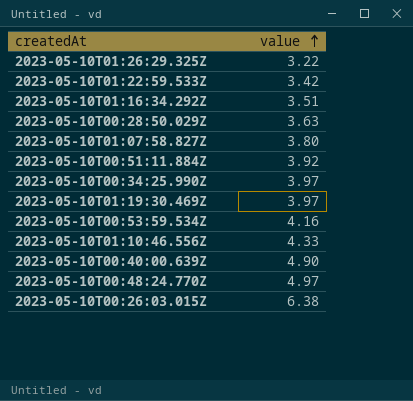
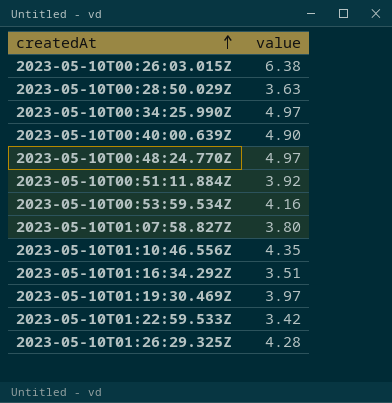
row order: value ascending -> createdAt ascending
2023-05-10T00:34:25.990Z | value: 3.97 -> 4.97
2023-05-10T01:10:46.556Z | value: 4.33 -> 4.35
2023-05-10T01:26:29.325Z | value: 3.22 -> 4.28

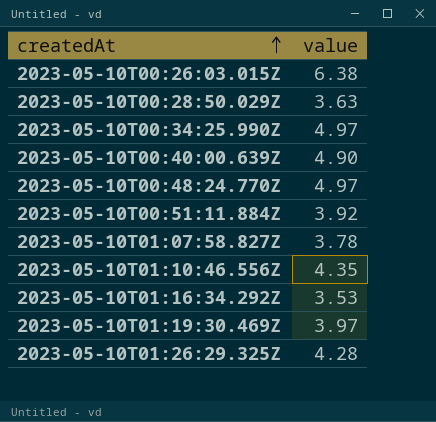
row 2023-05-10T00:53:59.534Z: 4.16 -> none
row 2023-05-10T01:22:59.533Z: 3.42 -> none
2023-05-10T01:07:58.827Z | value: 3.80 -> 3.78
2023-05-10T01:16:34.292Z | value: 3.51 -> 3.53

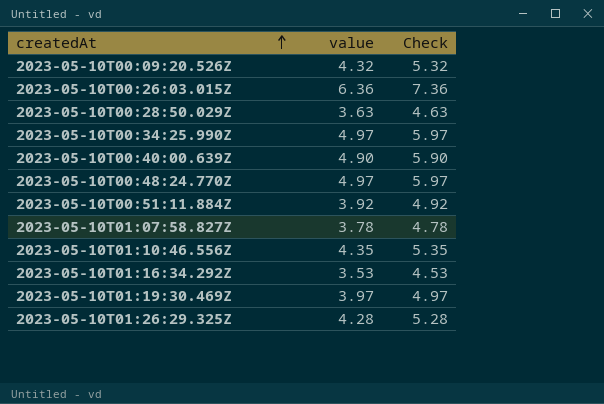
column Check | formula: none -> [value] + 1
row 2023-05-10T00:09:20.526Z: none -> 4.32 | 5.32
2023-05-10T00:26:03.015Z | value: 6.38 -> 6.36

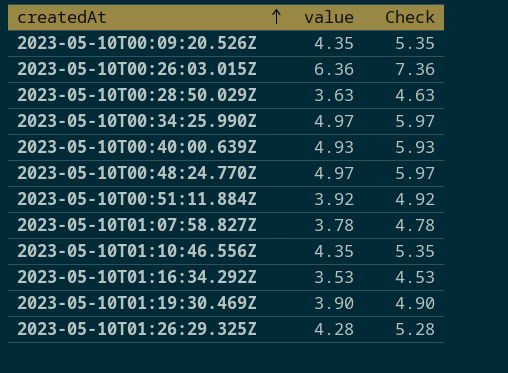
2023-05-10T00:09:20.526Z | value: 4.32 -> 4.35
2023-05-10T00:09:20.526Z | Check: 5.32 -> 5.35
2023-05-10T00:40:00.639Z | value: 4.90 -> 4.93
2023-05-10T00:40:00.639Z | Check: 5.90 -> 5.93
2023-05-10T01:19:30.469Z | value: 3.97 -> 3.90
2023-05-10T01:19:30.469Z | Check: 4.97 -> 4.90

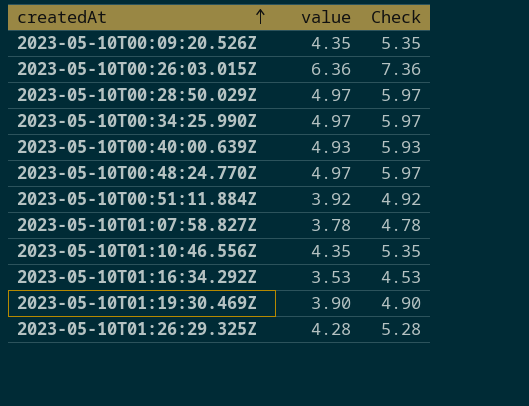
2023-05-10T00:28:50.029Z | value: 3.63 -> 4.97
2023-05-10T00:28:50.029Z | Check: 4.63 -> 5.97

